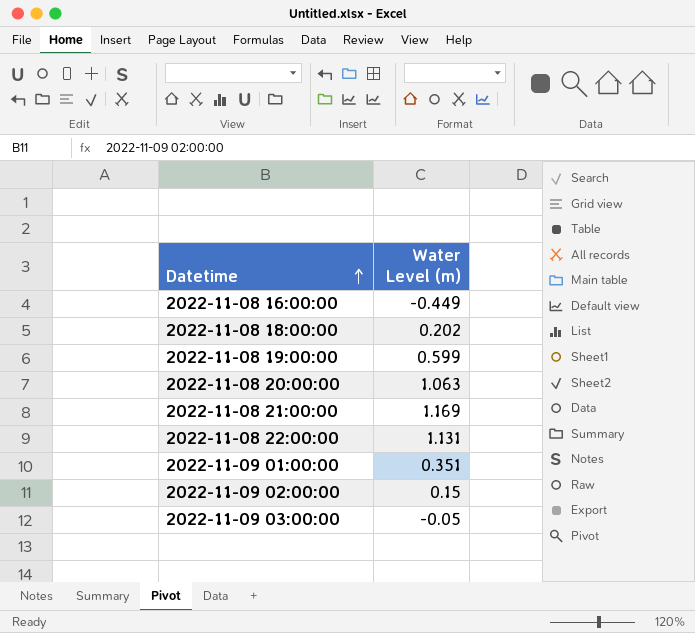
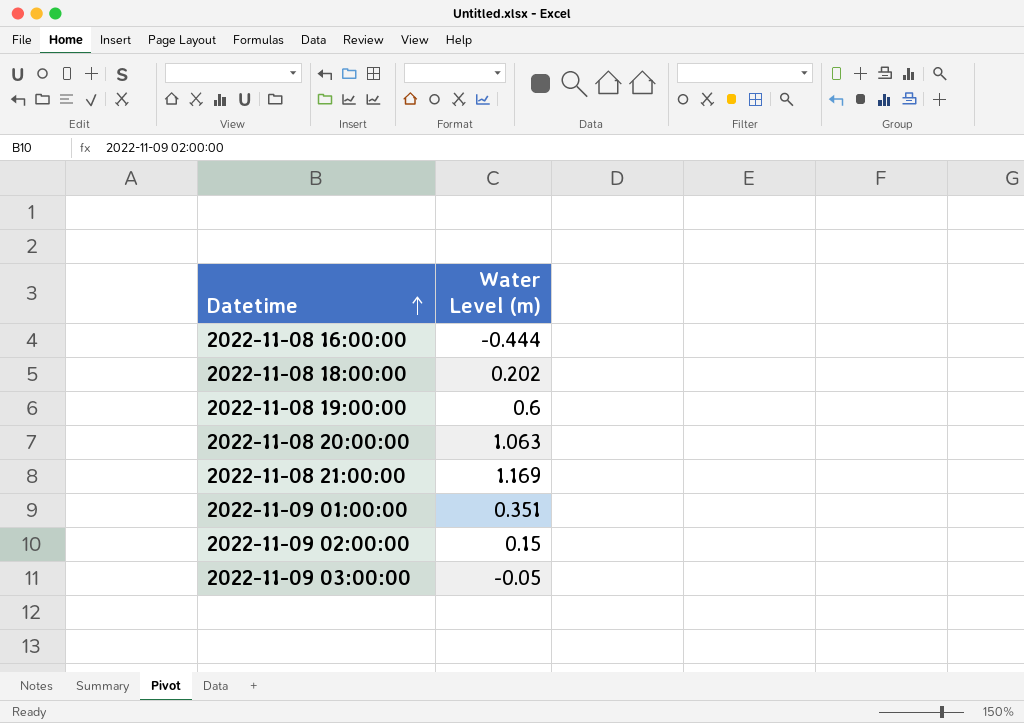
row 2022-11-08 22:00:00: 1.131 -> none
2022-11-08 16:00:00 | Water Level (m): -0.449 -> -0.444
2022-11-08 19:00:00 | Water Level (m): 0.599 -> 0.6

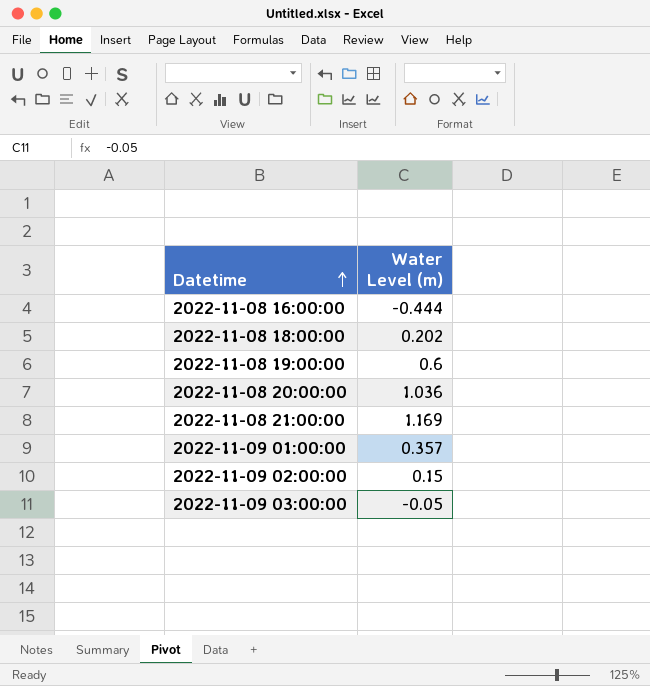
2022-11-08 20:00:00 | Water Level (m): 1.063 -> 1.036
2022-11-09 01:00:00 | Water Level (m): 0.351 -> 0.357

